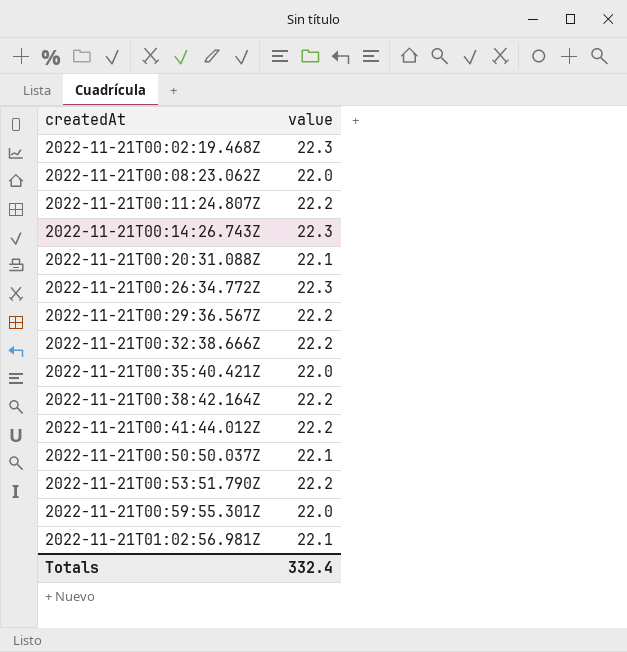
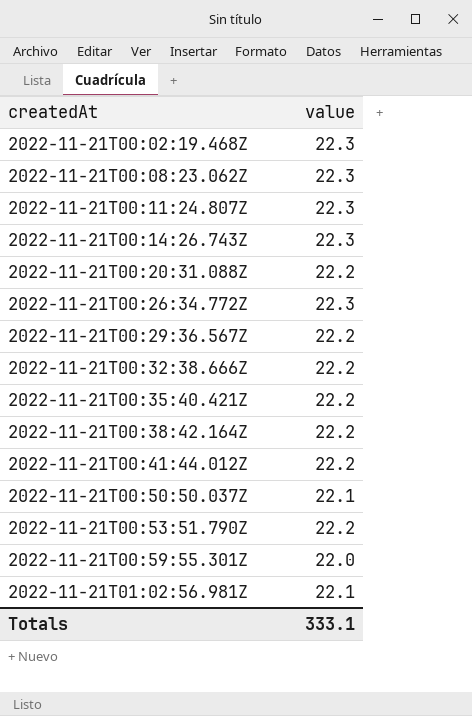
2022-11-21T00:08:23.062Z | value: 22.0 -> 22.3
2022-11-21T00:11:24.807Z | value: 22.2 -> 22.3
2022-11-21T00:20:31.088Z | value: 22.1 -> 22.2
2022-11-21T00:35:40.421Z | value: 22.0 -> 22.2
Totals | value: 332.4 -> 333.1

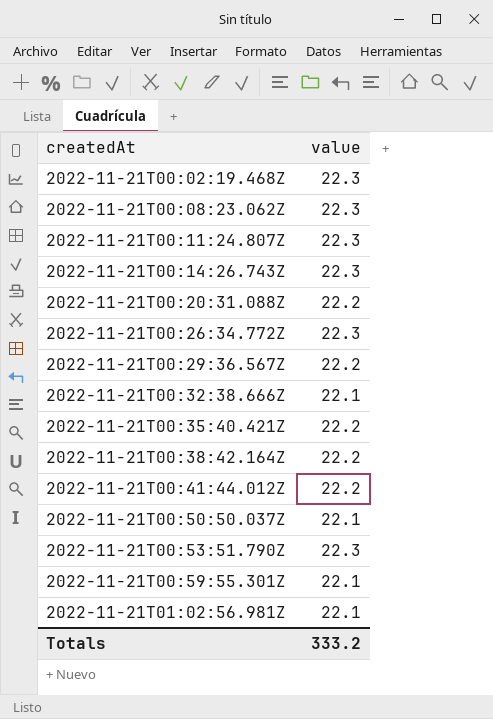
2022-11-21T00:32:38.666Z | value: 22.2 -> 22.1
2022-11-21T00:53:51.790Z | value: 22.2 -> 22.3
2022-11-21T00:59:55.301Z | value: 22.0 -> 22.1
Totals | value: 333.1 -> 333.2

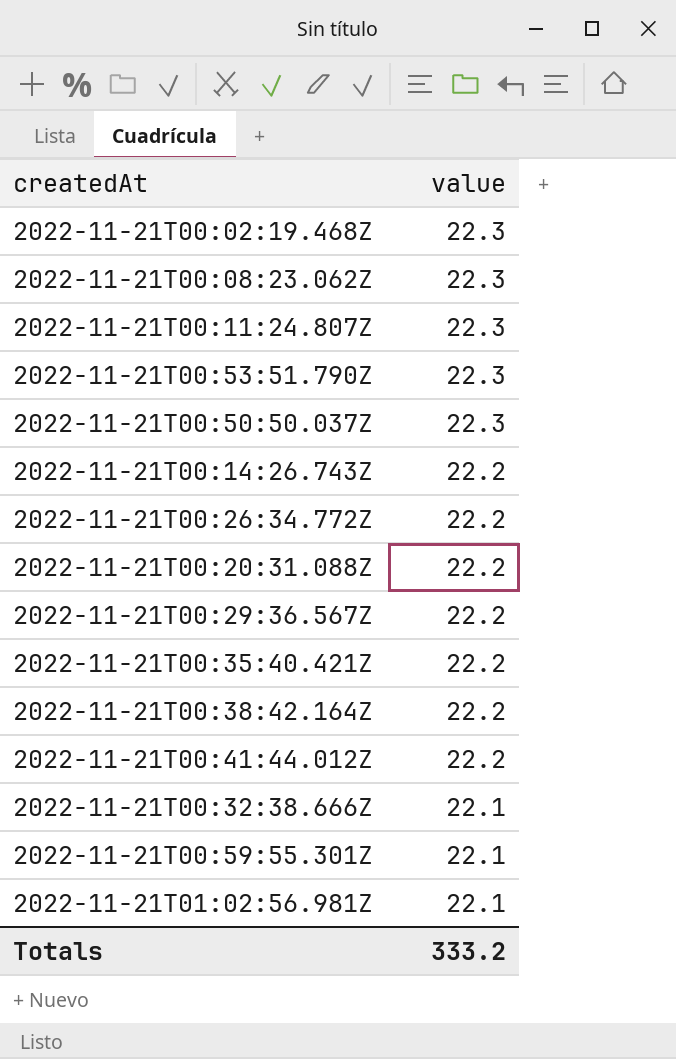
row order: createdAt ascending -> value descending
2022-11-21T00:50:50.037Z | value: 22.1 -> 22.3
2022-11-21T00:14:26.743Z | value: 22.3 -> 22.2
2022-11-21T00:26:34.772Z | value: 22.3 -> 22.2

